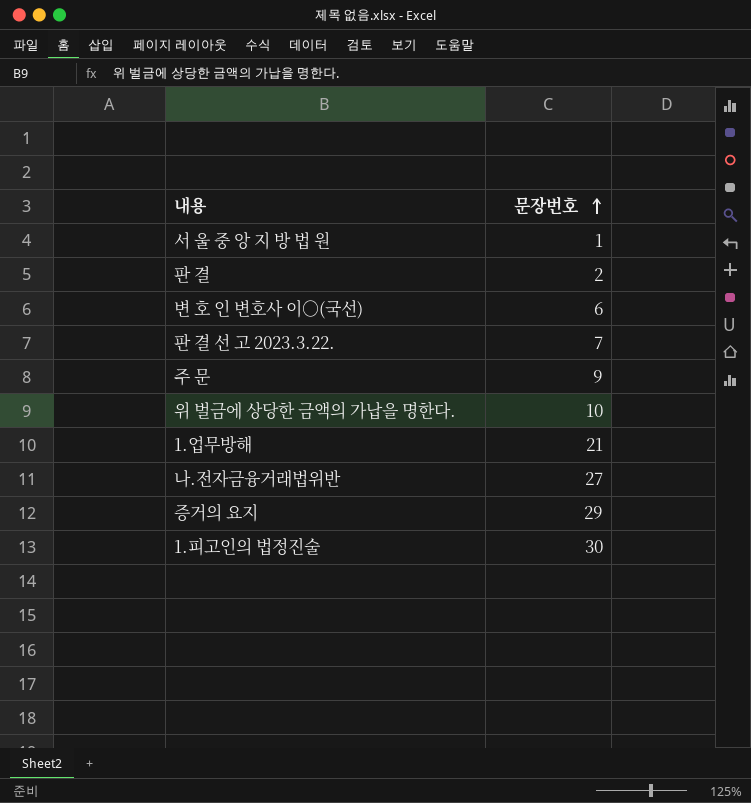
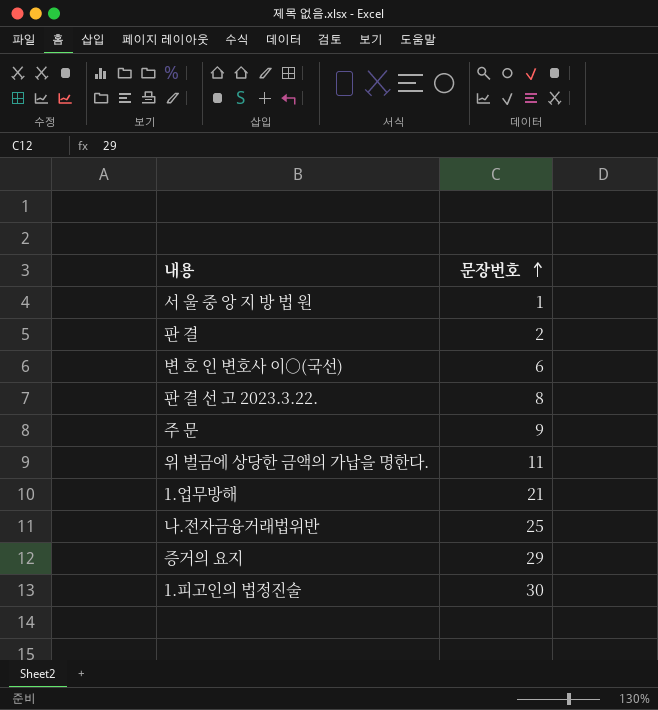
판 결 선 고 2023.3.22. | 문장번호: 7 -> 8
위 벌금에 상당한 금액의 가납을 명한다. | 문장번호: 10 -> 11
나.전자금융거래법위반 | 문장번호: 27 -> 25

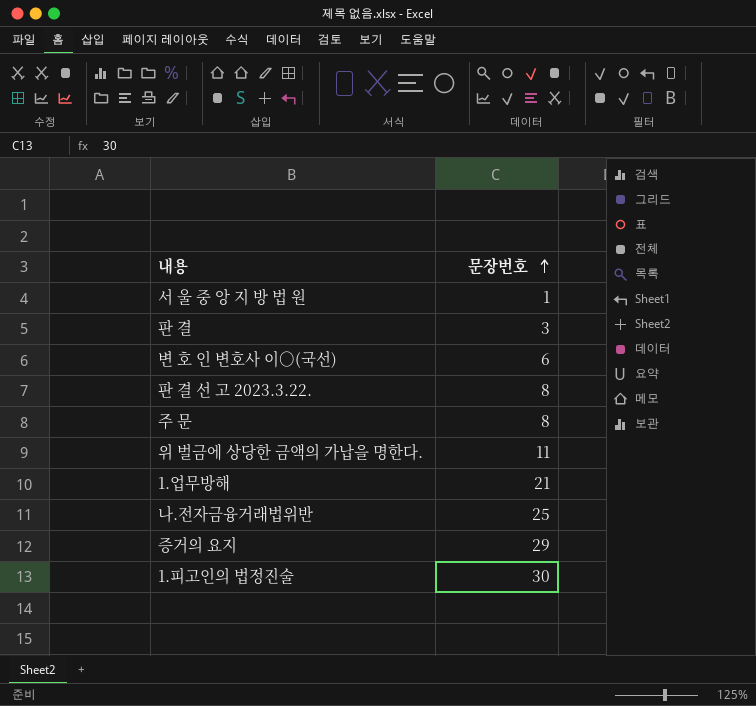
판 결 | 문장번호: 2 -> 3
주 문 | 문장번호: 9 -> 8

